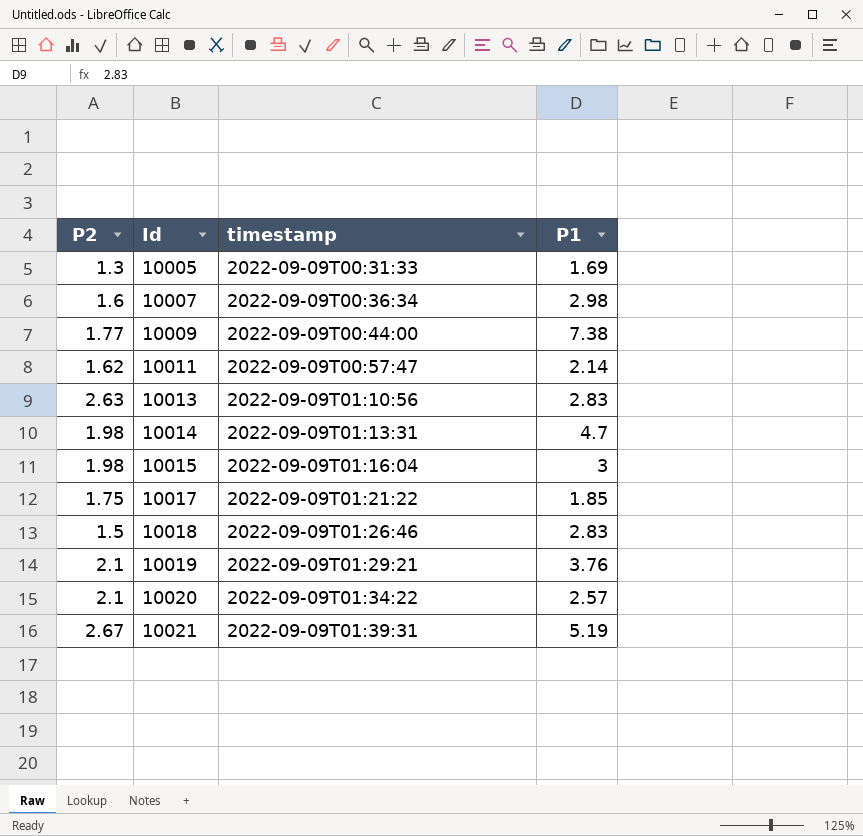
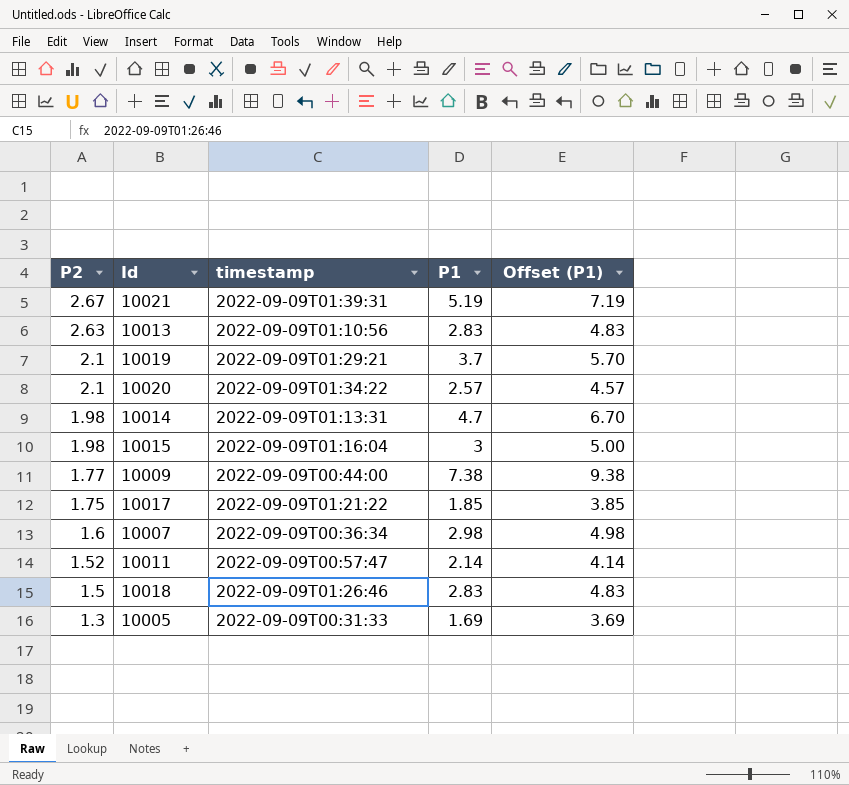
row order: Id ascending -> P2 descending
column Offset (P1) | formula: none -> [P1] + 2
10019 | P1: 3.76 -> 3.7
10011 | P2: 1.62 -> 1.52

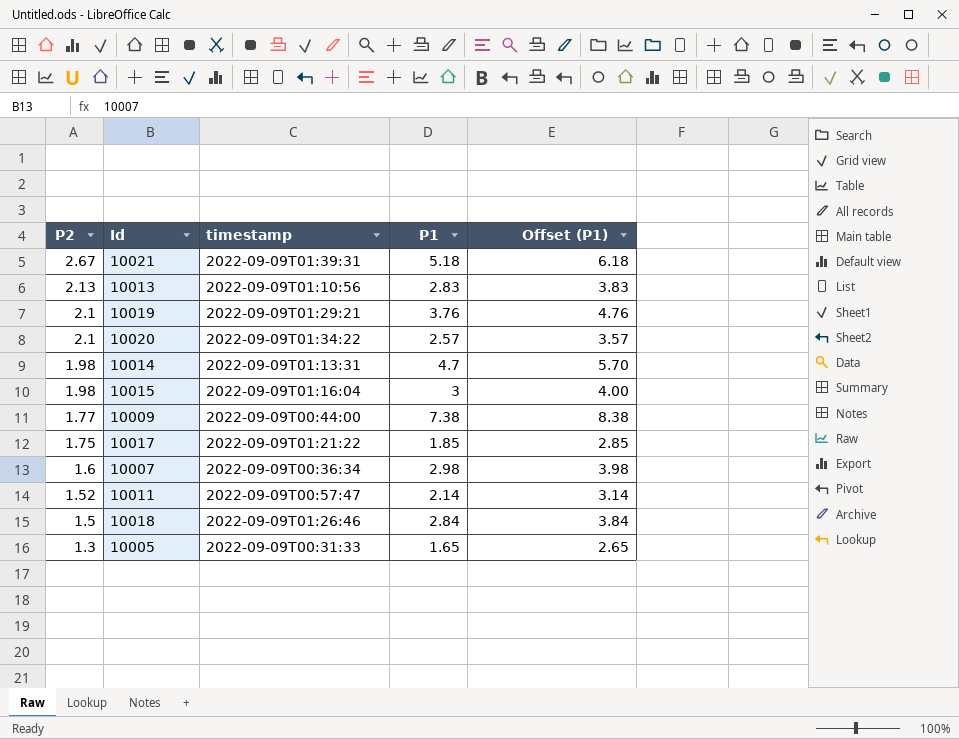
column Offset (P1) | formula: [P1] + 2 -> [P1] + 1
10021 | P1: 5.19 -> 5.18
10013 | P2: 2.63 -> 2.13
10019 | P1: 3.7 -> 3.76
10018 | P1: 2.83 -> 2.84
10005 | P1: 1.69 -> 1.65

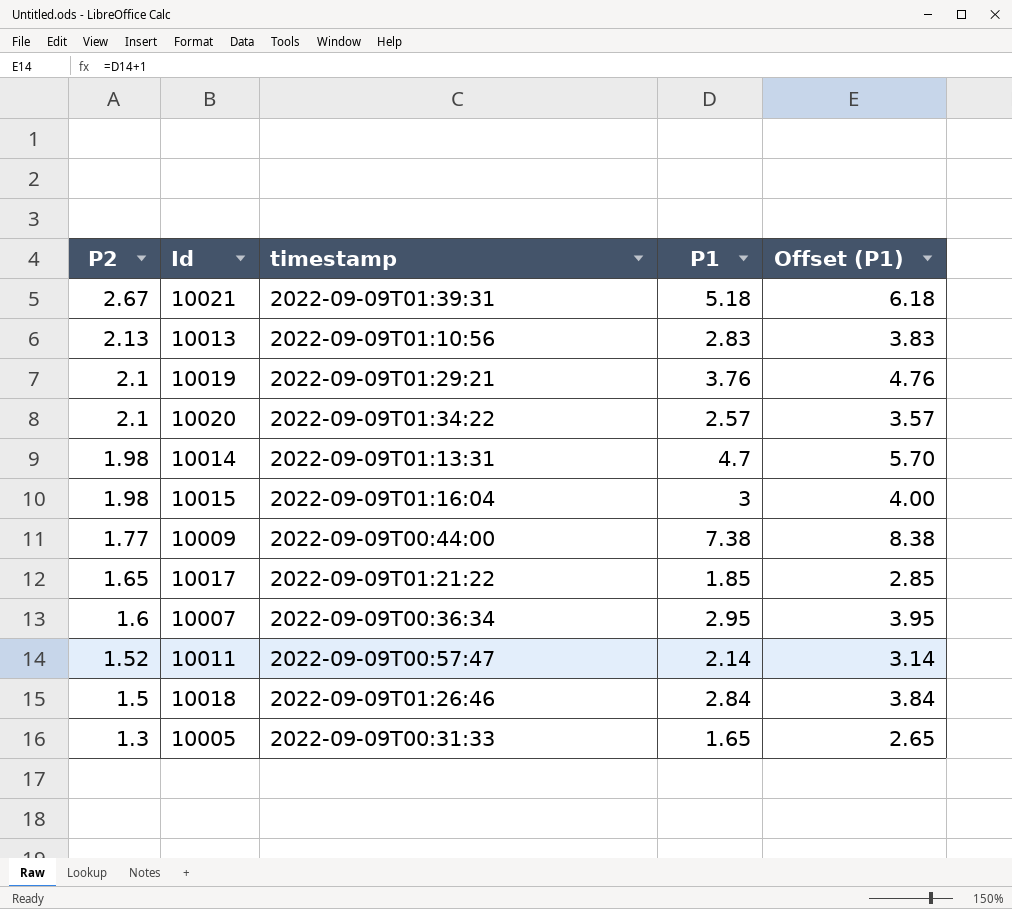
10017 | P2: 1.75 -> 1.65
10007 | P1: 2.98 -> 2.95
10007 | Offset (P1): 3.98 -> 3.95

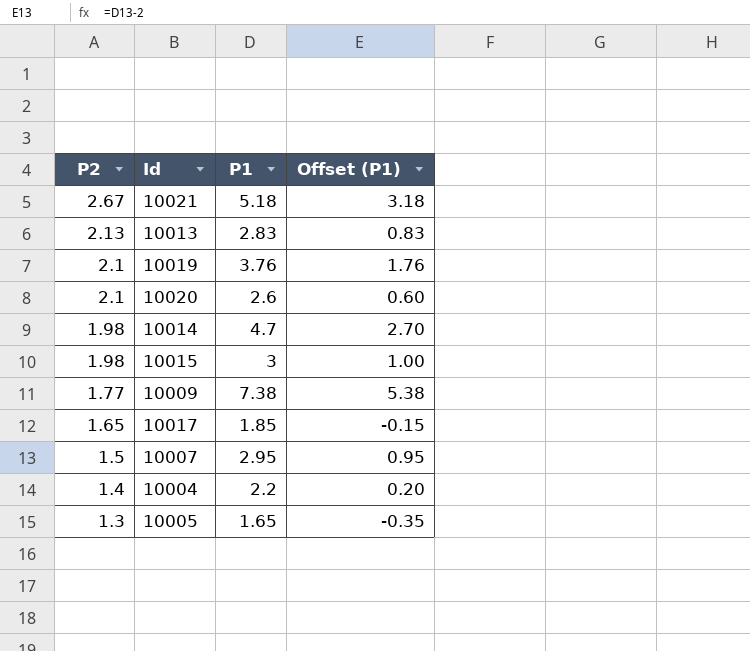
column timestamp | position: 3 -> none
column Offset (P1) | formula: [P1] + 1 -> [P1] - 2
row 10011: 1.52 | 2022-09-09T00:57:47 | 2.14 | 3.14 -> none
row 10018: 1.5 | 2022-09-09T01:26:46 | 2.84 | 3.84 -> none
10020 | P1: 2.57 -> 2.6
10007 | P2: 1.6 -> 1.5
row 10004: none -> 1.4 | 2.2 | 0.20

